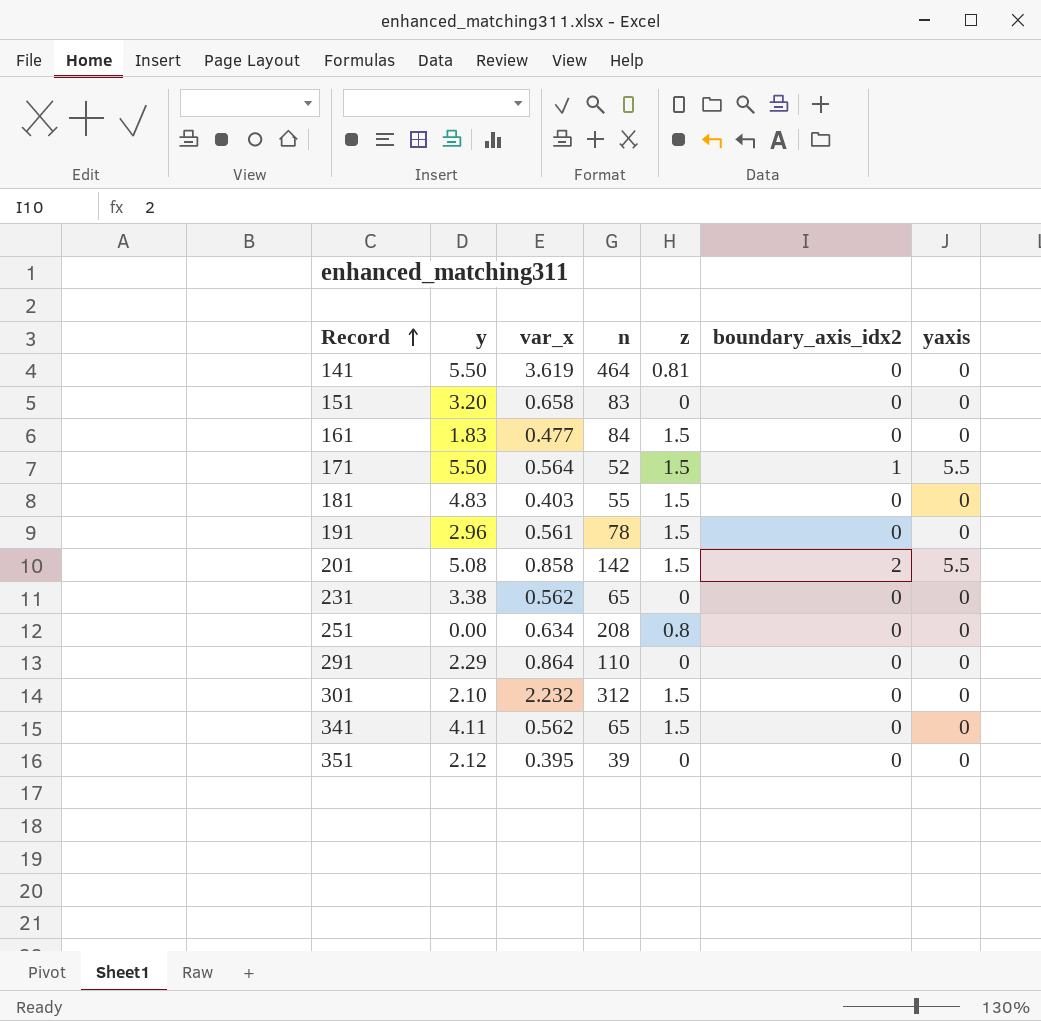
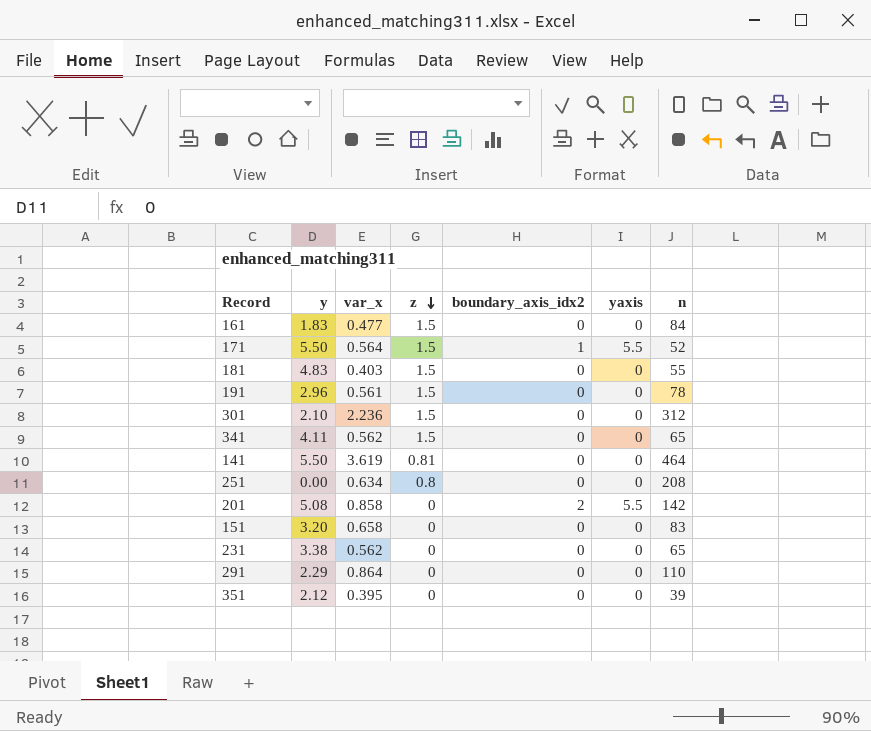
row order: Record ascending -> z descending
column n | position: 4 -> 7
301 | var_x: 2.232 -> 2.236
201 | z: 1.5 -> 0

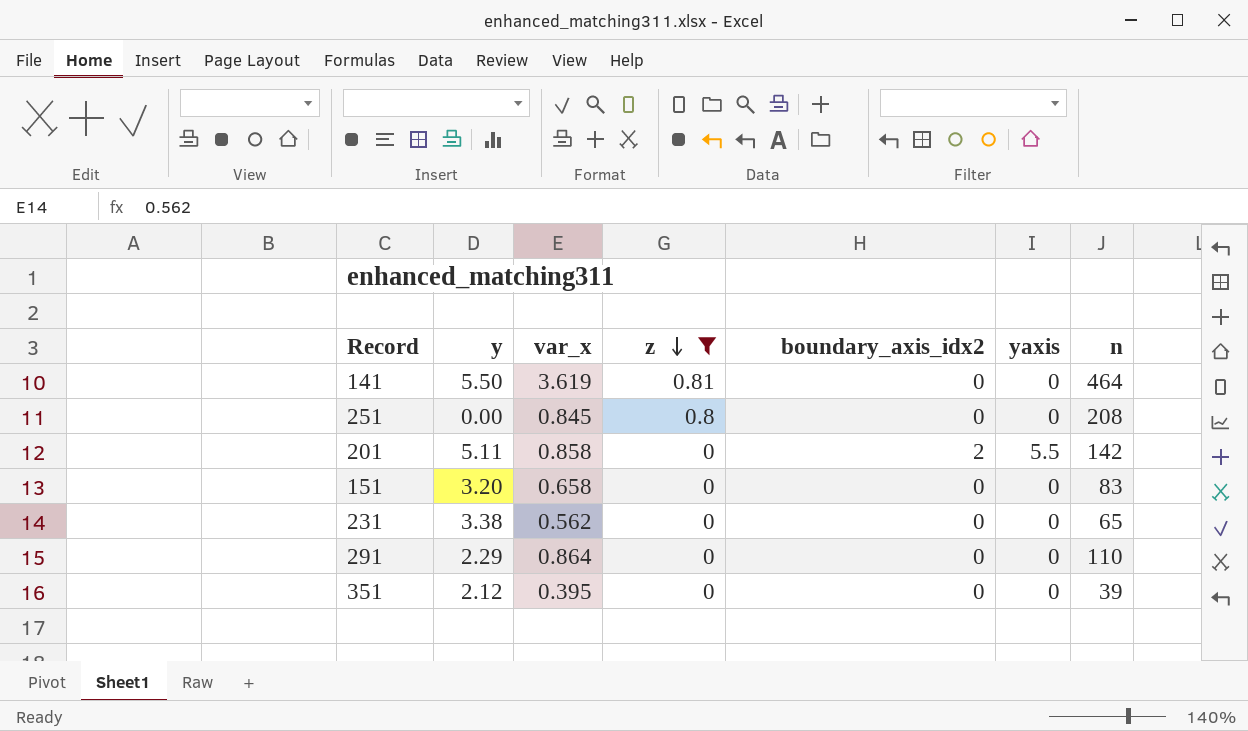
filter: none -> z != 1.5
251 | var_x: 0.634 -> 0.845
201 | y: 5.08 -> 5.11

